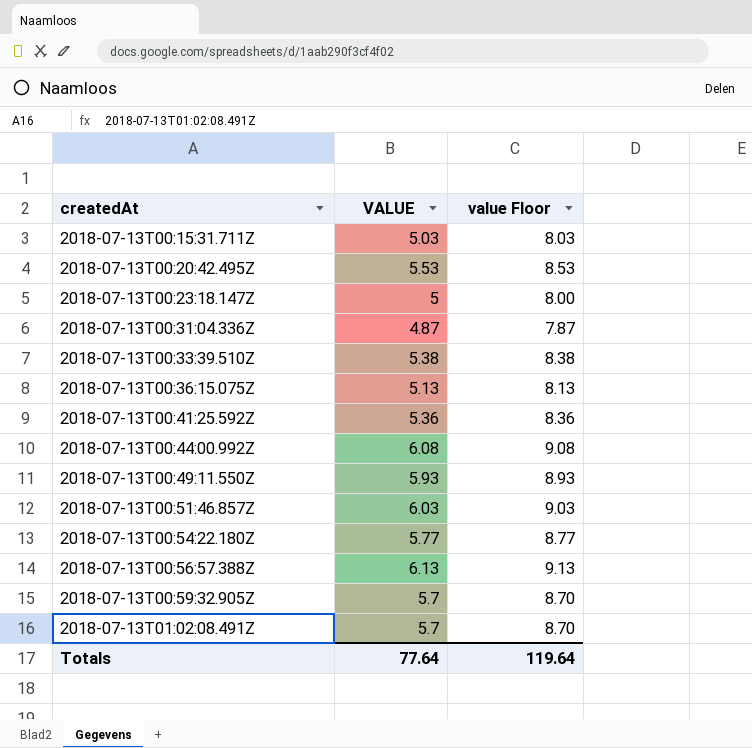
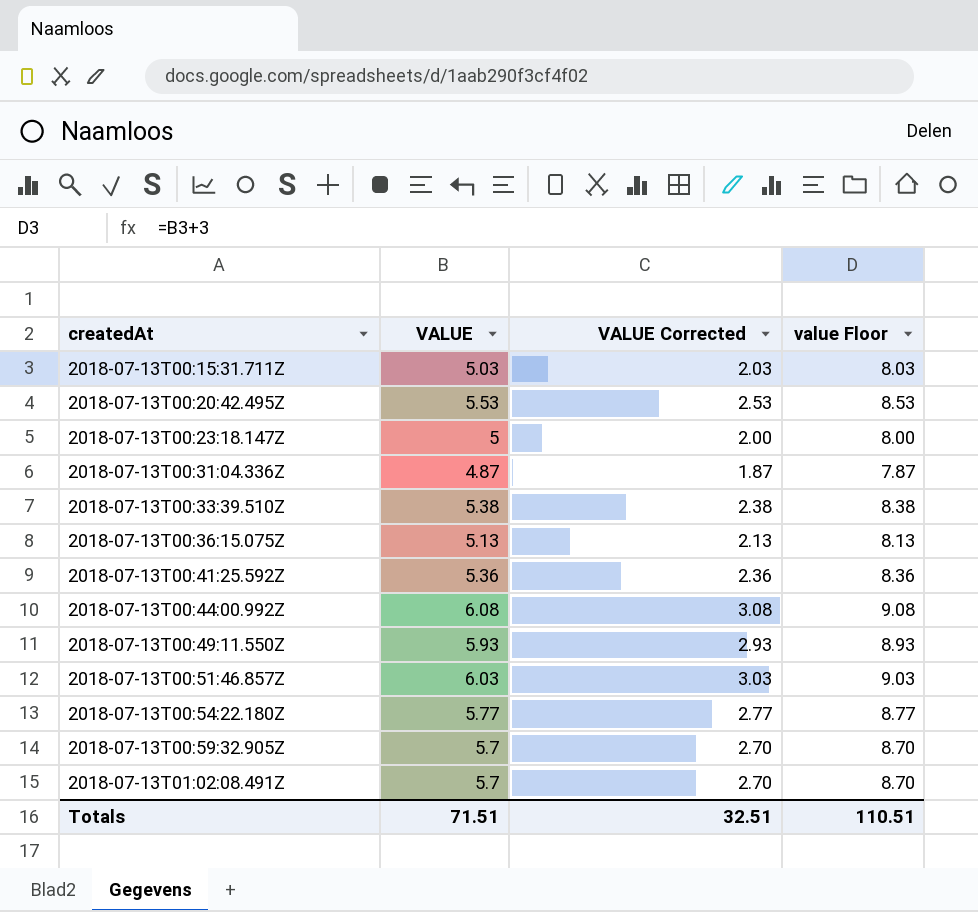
column VALUE Corrected | formula: none -> [VALUE] - 3
row 2018-07-13T00:56:57.388Z: 6.13 | 9.13 -> none
Totals | VALUE: 77.64 -> 71.51
Totals | value Floor: 119.64 -> 110.51

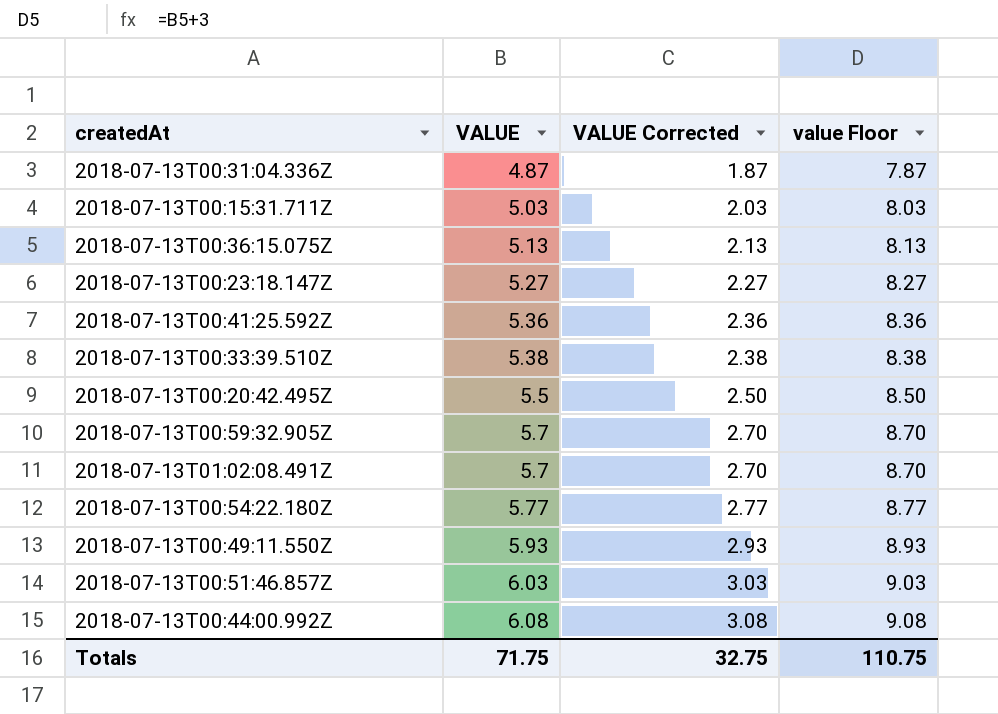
row order: createdAt ascending -> VALUE ascending
2018-07-13T00:23:18.147Z | VALUE: 5 -> 5.27
2018-07-13T00:23:18.147Z | VALUE Corrected: 2.00 -> 2.27
2018-07-13T00:23:18.147Z | value Floor: 8.00 -> 8.27
2018-07-13T00:20:42.495Z | VALUE: 5.53 -> 5.5
2018-07-13T00:20:42.495Z | VALUE Corrected: 2.53 -> 2.50
2018-07-13T00:20:42.495Z | value Floor: 8.53 -> 8.50
Totals | VALUE: 71.51 -> 71.75
Totals | VALUE Corrected: 32.51 -> 32.75
Totals | value Floor: 110.51 -> 110.75

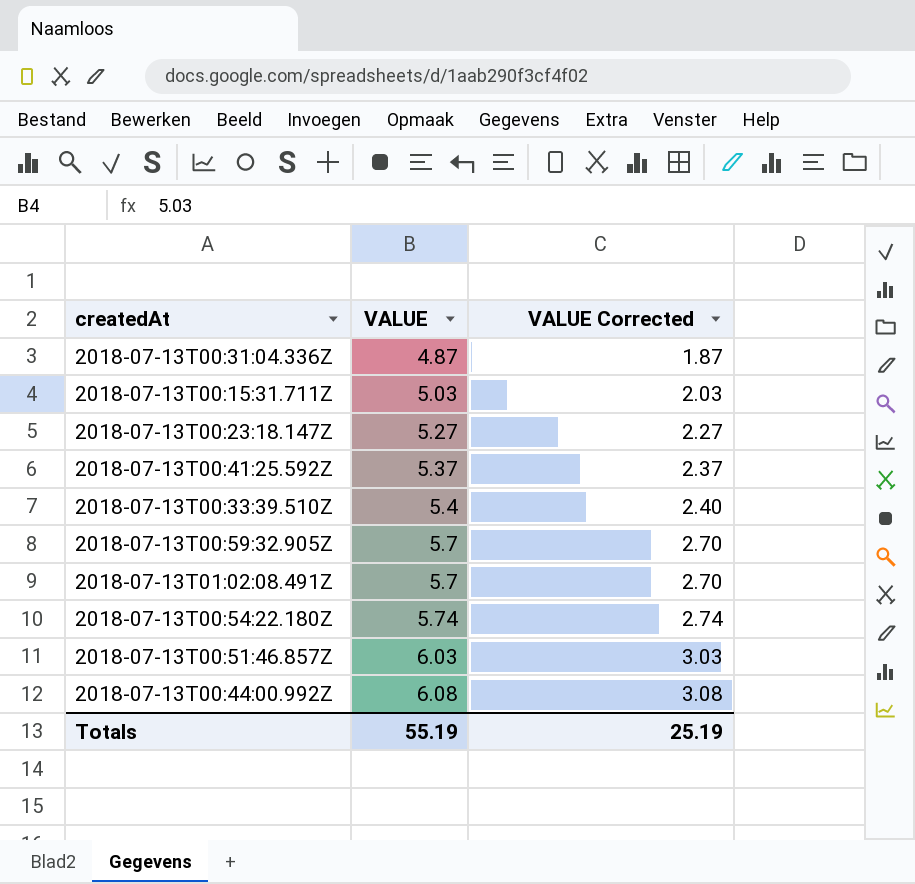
column value Floor | formula: [VALUE] + 3 -> none
row 2018-07-13T00:36:15.075Z: 5.13 | 2.13 | 8.13 -> none
row 2018-07-13T00:20:42.495Z: 5.5 | 2.50 | 8.50 -> none
row 2018-07-13T00:49:11.550Z: 5.93 | 2.93 | 8.93 -> none
2018-07-13T00:41:25.592Z | VALUE: 5.36 -> 5.37
2018-07-13T00:41:25.592Z | VALUE Corrected: 2.36 -> 2.37
2018-07-13T00:33:39.510Z | VALUE: 5.38 -> 5.4
2018-07-13T00:33:39.510Z | VALUE Corrected: 2.38 -> 2.40
2018-07-13T00:54:22.180Z | VALUE: 5.77 -> 5.74
2018-07-13T00:54:22.180Z | VALUE Corrected: 2.77 -> 2.74
Totals | VALUE: 71.75 -> 55.19
Totals | VALUE Corrected: 32.75 -> 25.19

